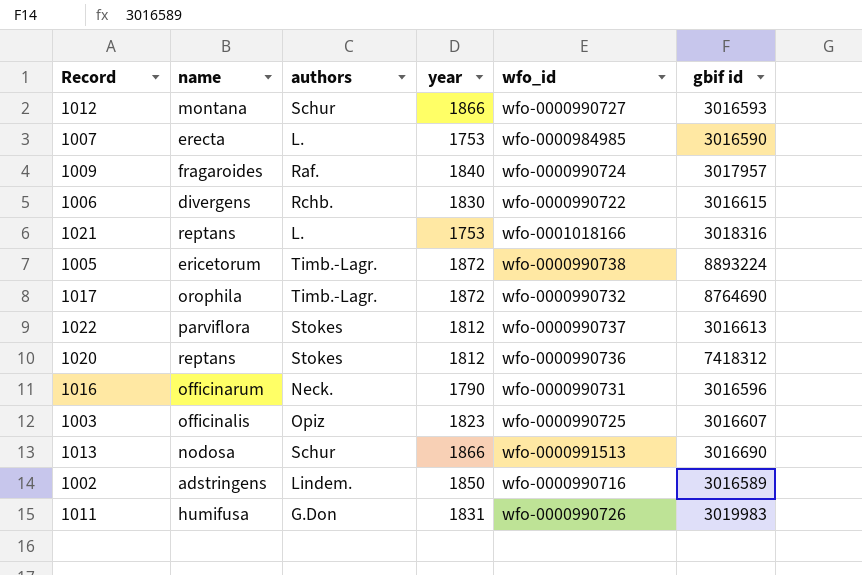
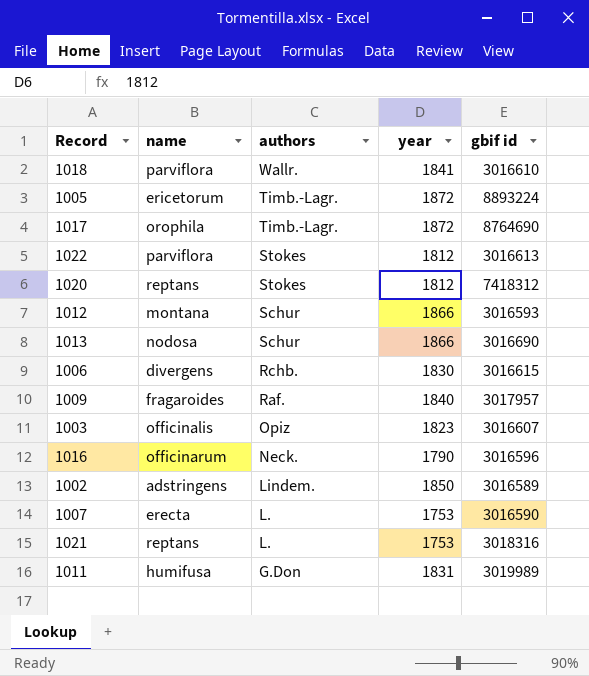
row order: none -> authors descending
column wfo_id | position: 5 -> none
row 1018: none -> parviflora | Wallr. | 1841 | 3016610
1011 | gbif id: 3019983 -> 3019989

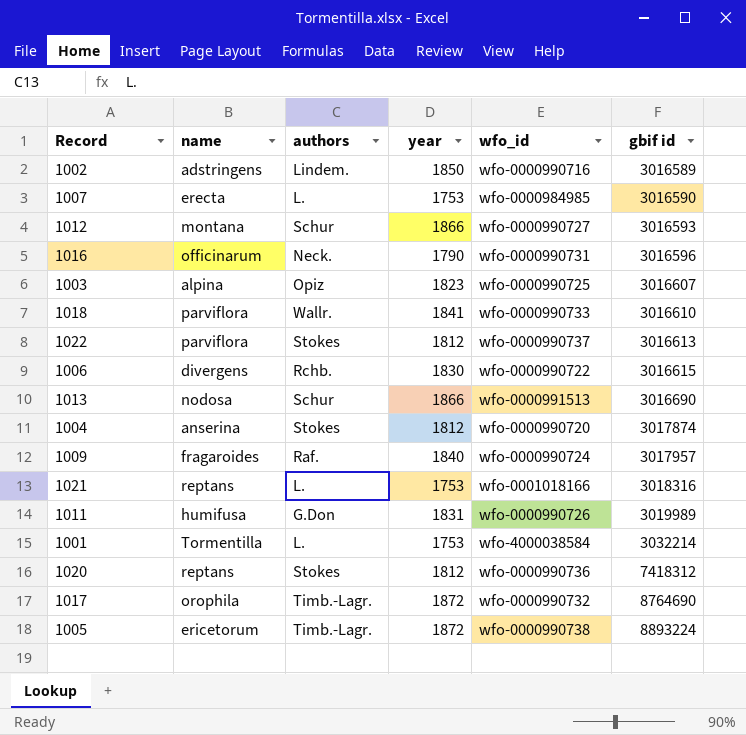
row order: authors descending -> gbif id ascending
column wfo_id | position: none -> 5
1003 | name: officinalis -> alpina
row 1004: none -> anserina | Stokes | 1812 | wfo-0000990720 | 3017874
row 1001: none -> Tormentilla | L. | 1753 | wfo-4000038584 | 3032214

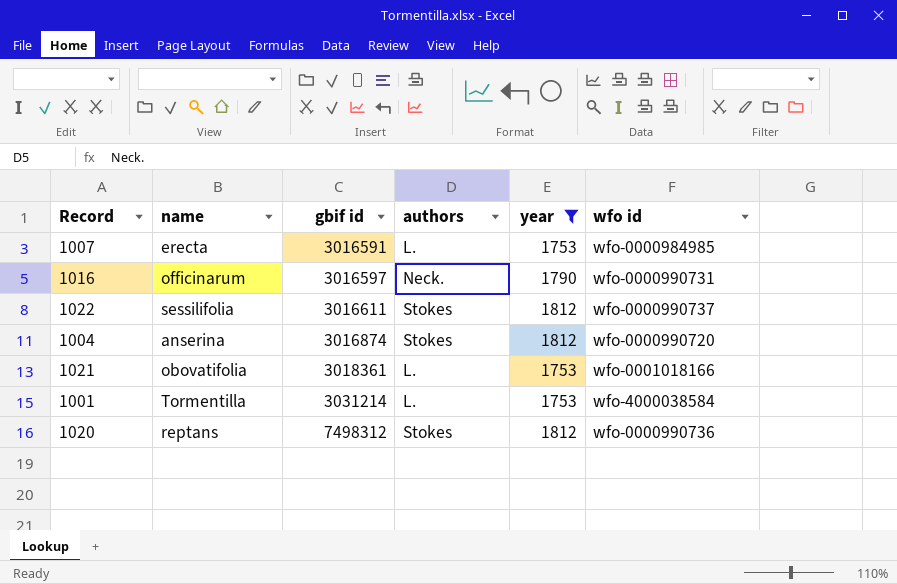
filter: none -> year <= 1812
column gbif id | position: 6 -> 3
column name: wfo_id -> wfo id
1007 | gbif id: 3016590 -> 3016591
1016 | gbif id: 3016596 -> 3016597
1022 | name: parviflora -> sessilifolia
1022 | gbif id: 3016613 -> 3016611
1004 | gbif id: 3017874 -> 3016874
1021 | name: reptans -> obovatifolia
1021 | gbif id: 3018316 -> 3018361
1001 | gbif id: 3032214 -> 3031214
1020 | gbif id: 7418312 -> 7498312

